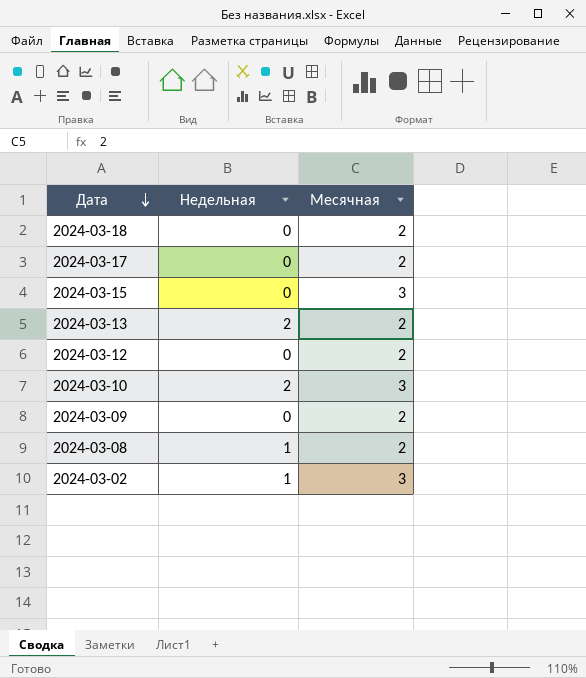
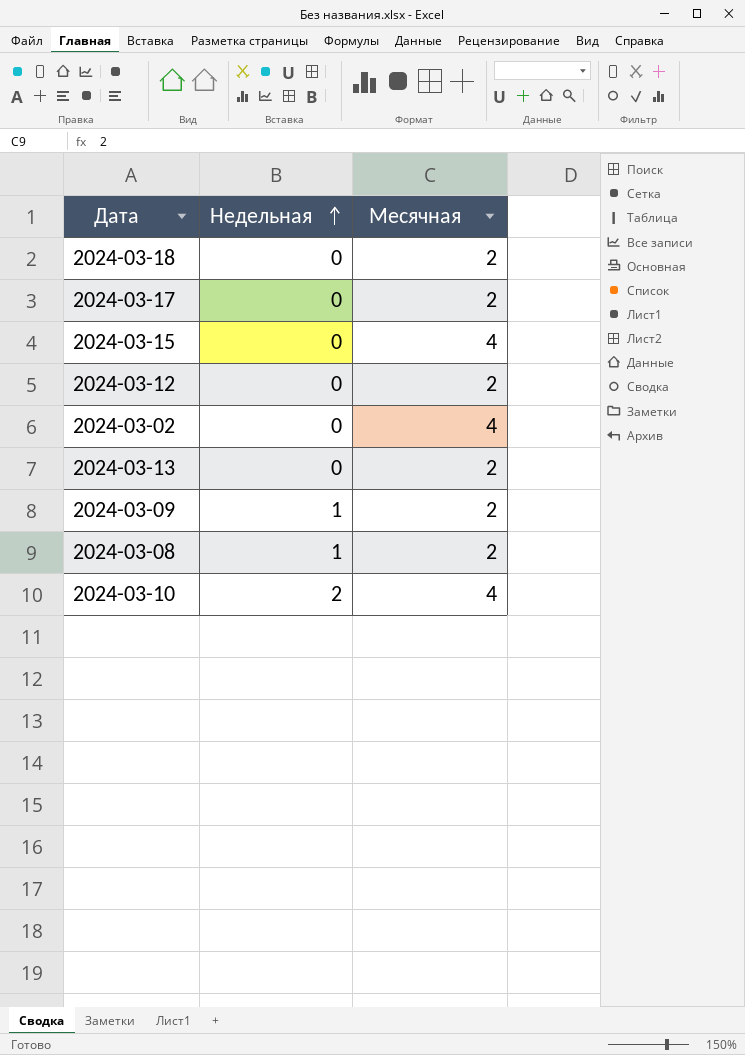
row order: Дата descending -> Недельная ascending
2024-03-15 | Месячная: 3 -> 4
2024-03-02 | Недельная: 1 -> 0
2024-03-02 | Месячная: 3 -> 4
2024-03-13 | Недельная: 2 -> 0
2024-03-09 | Недельная: 0 -> 1
2024-03-10 | Месячная: 3 -> 4

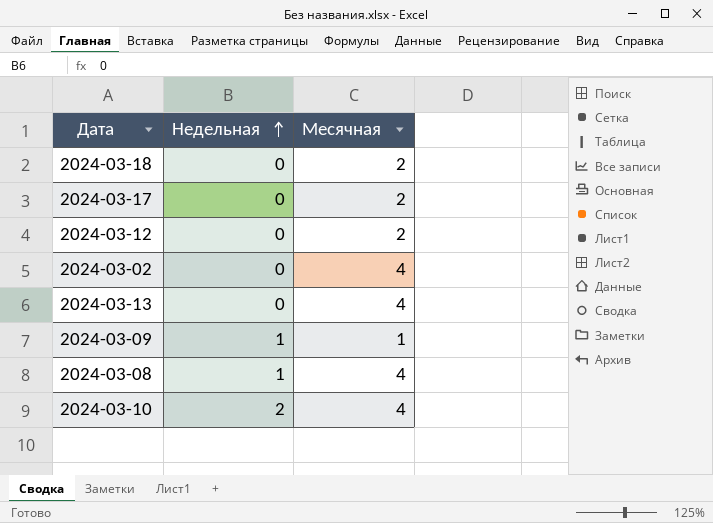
row 2024-03-15: 0 | 4 -> none
2024-03-13 | Месячная: 2 -> 4
2024-03-09 | Месячная: 2 -> 1
2024-03-08 | Месячная: 2 -> 4

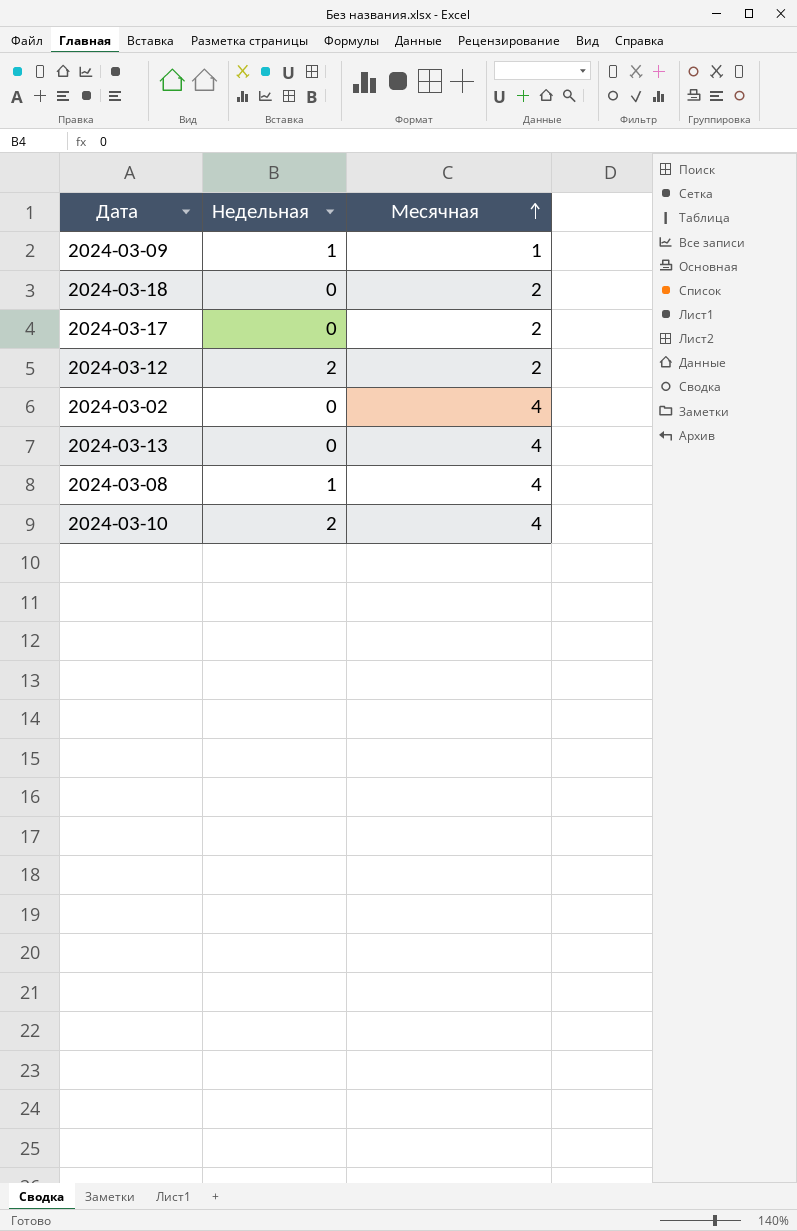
row order: Недельная ascending -> Месячная ascending
2024-03-12 | Недельная: 0 -> 2

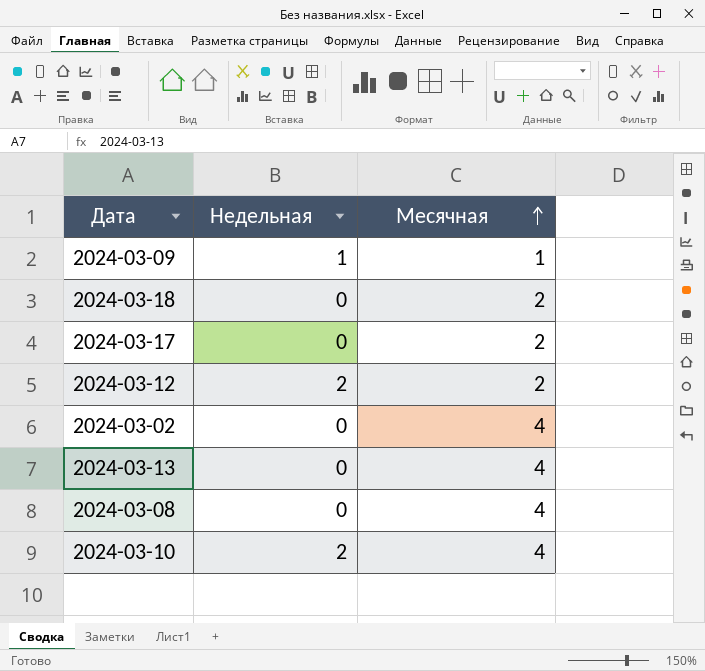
2024-03-08 | Недельная: 1 -> 0

